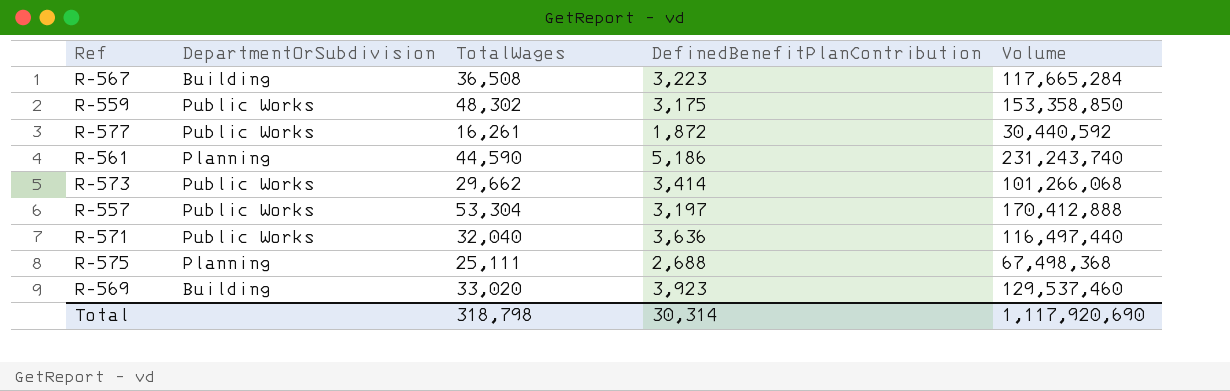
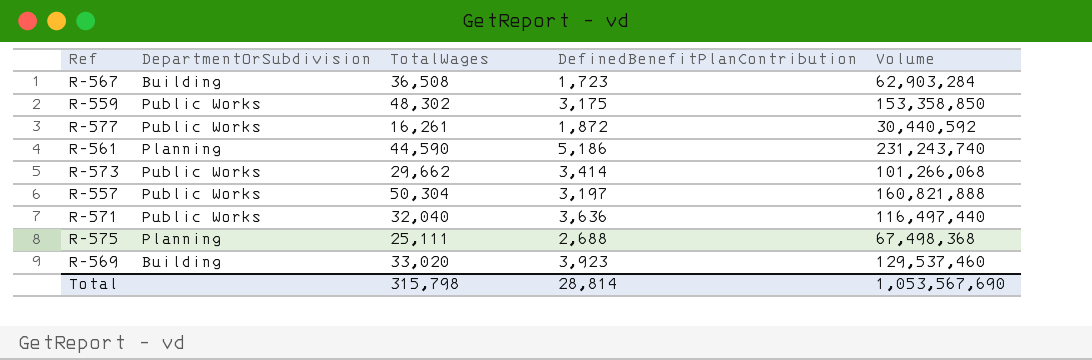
R-567 | DefinedBenefitPlanContribution: 3,223 -> 1,723
R-567 | Volume: 117,665,284 -> 62,903,284
R-557 | TotalWages: 53,304 -> 50,304
R-557 | Volume: 170,412,888 -> 160,821,888
Total | TotalWages: 318,798 -> 315,798
Total | DefinedBenefitPlanContribution: 30,314 -> 28,814
Total | Volume: 1,117,920,690 -> 1,053,567,690

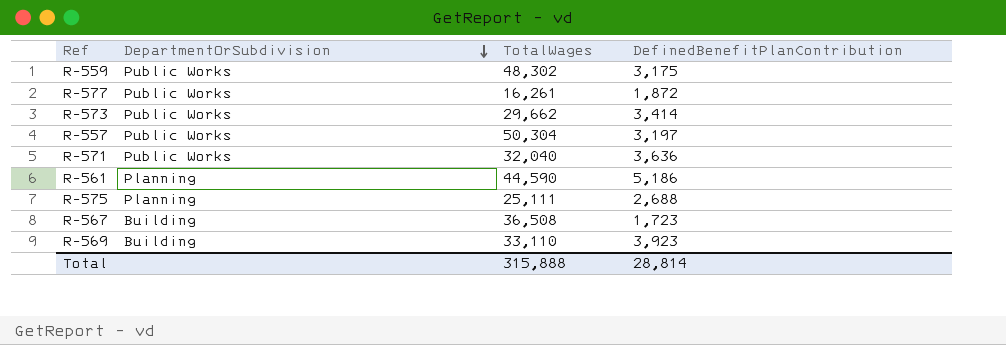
row order: none -> DepartmentOrSubdivision descending
column Volume | formula: [TotalWages] * [DefinedBenefitPlanContribution] -> none
R-569 | TotalWages: 33,020 -> 33,110
Total | TotalWages: 315,798 -> 315,888

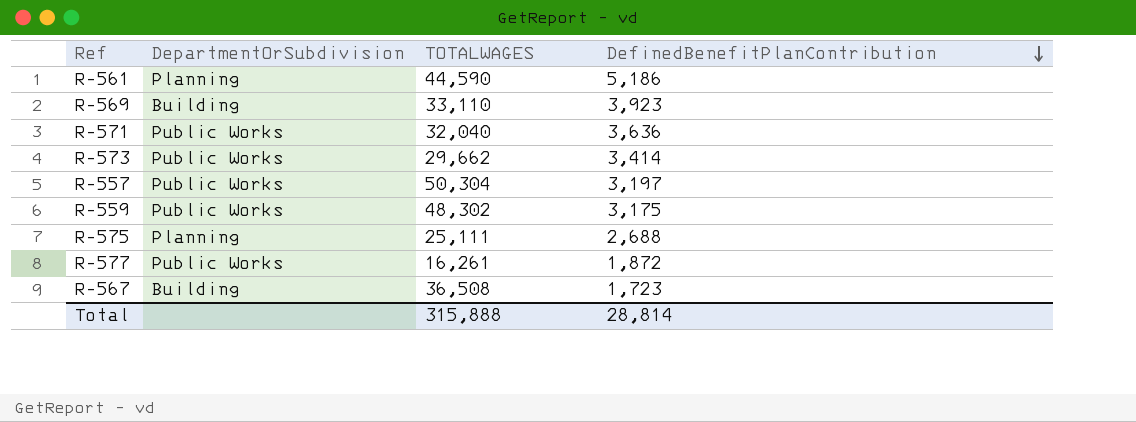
row order: DepartmentOrSubdivision descending -> DefinedBenefitPlanContribution descending
column name: TotalWages -> TOTALWAGES

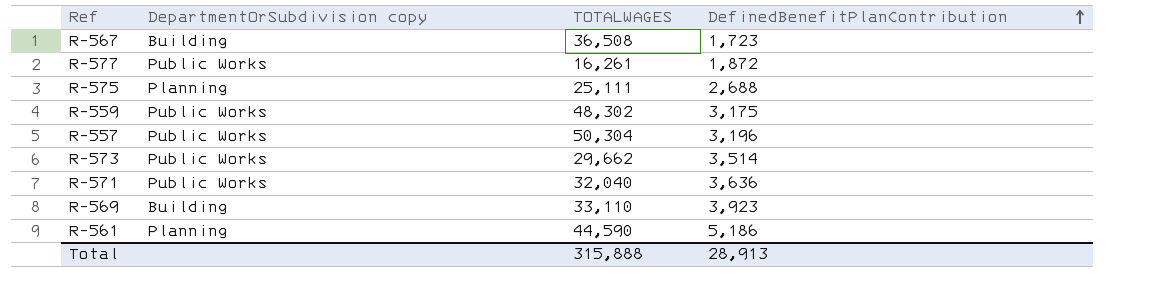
row order: DefinedBenefitPlanContribution descending -> DefinedBenefitPlanContribution ascending
column name: DepartmentOrSubdivision -> DepartmentOrSubdivision copy
R-557 | DefinedBenefitPlanContribution: 3,197 -> 3,196
R-573 | DefinedBenefitPlanContribution: 3,414 -> 3,514
Total | DefinedBenefitPlanContribution: 28,814 -> 28,913

